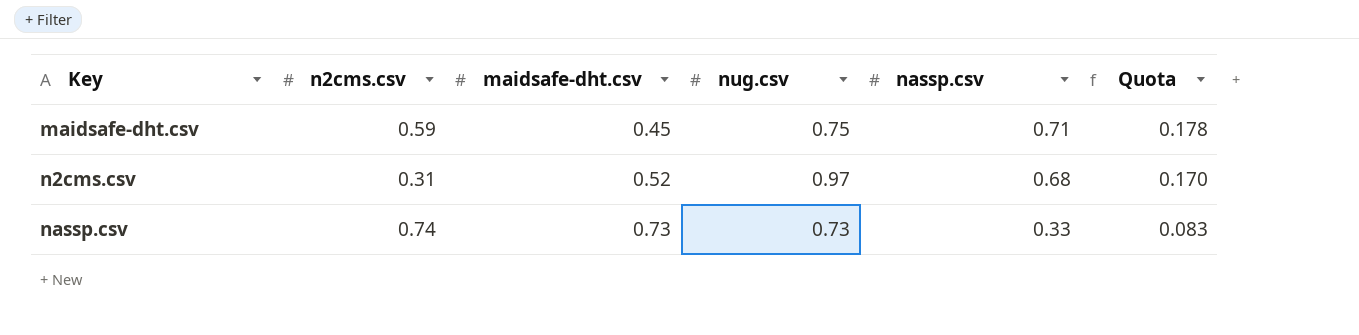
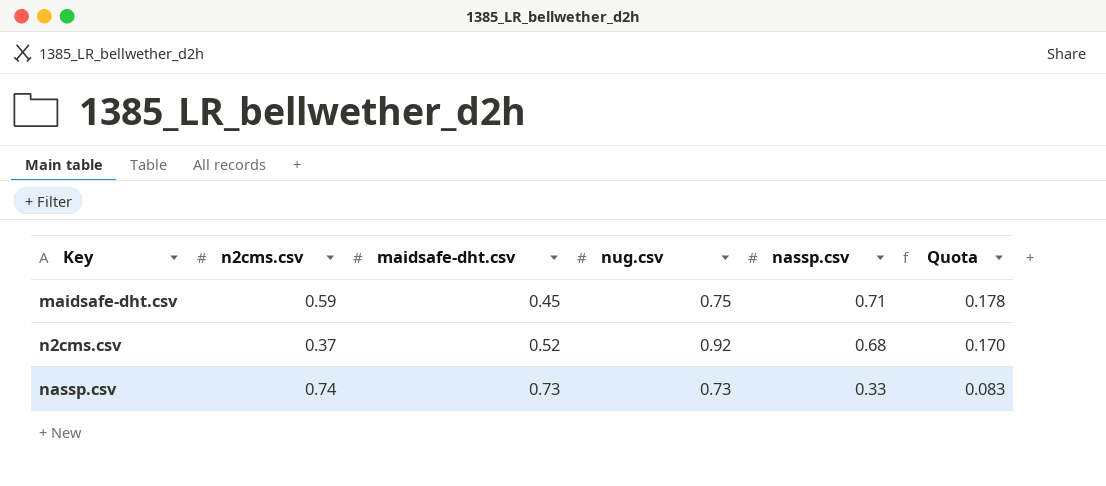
n2cms.csv | n2cms.csv: 0.31 -> 0.37
n2cms.csv | nug.csv: 0.97 -> 0.92

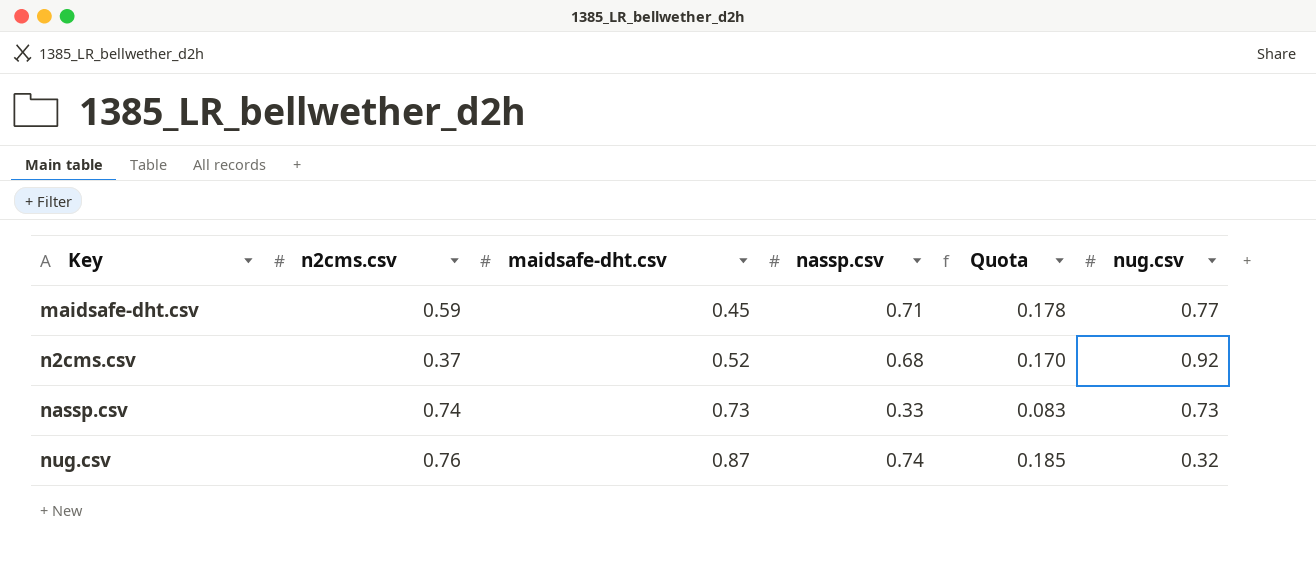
column nug.csv | position: 4 -> 6
maidsafe-dht.csv | nug.csv: 0.75 -> 0.77
row nug.csv: none -> 0.76 | 0.87 | 0.74 | 0.185 | 0.32

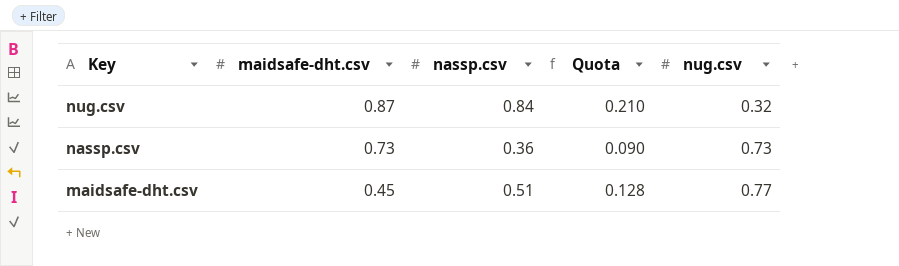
row order: Key ascending -> Key descending
column n2cms.csv | position: 2 -> none
row n2cms.csv: 0.37 | 0.52 | 0.68 | 0.170 | 0.92 -> none
nug.csv | nassp.csv: 0.74 -> 0.84
nug.csv | Quota: 0.185 -> 0.210
nassp.csv | nassp.csv: 0.33 -> 0.36
nassp.csv | Quota: 0.083 -> 0.090
maidsafe-dht.csv | nassp.csv: 0.71 -> 0.51
maidsafe-dht.csv | Quota: 0.178 -> 0.128

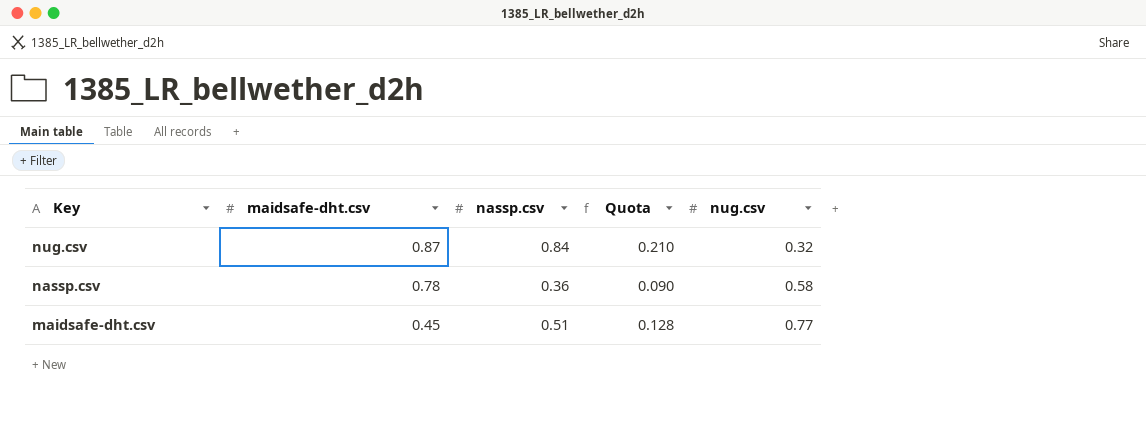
nassp.csv | maidsafe-dht.csv: 0.73 -> 0.78
nassp.csv | nug.csv: 0.73 -> 0.58

